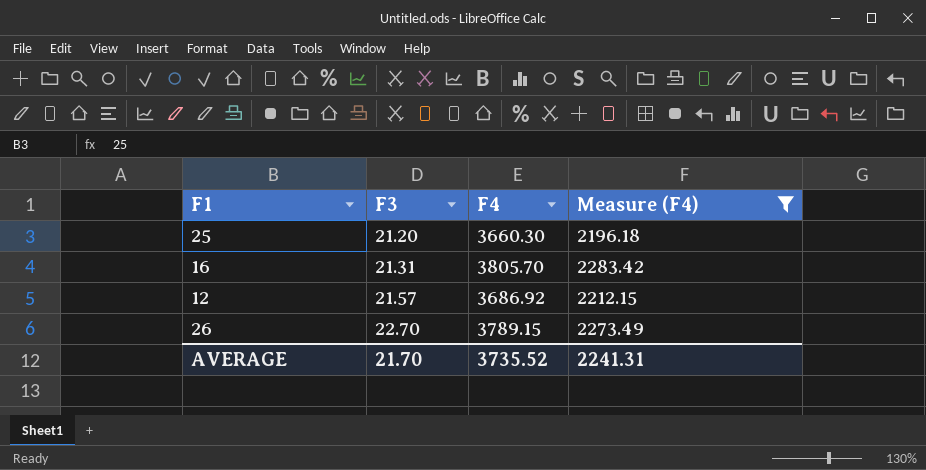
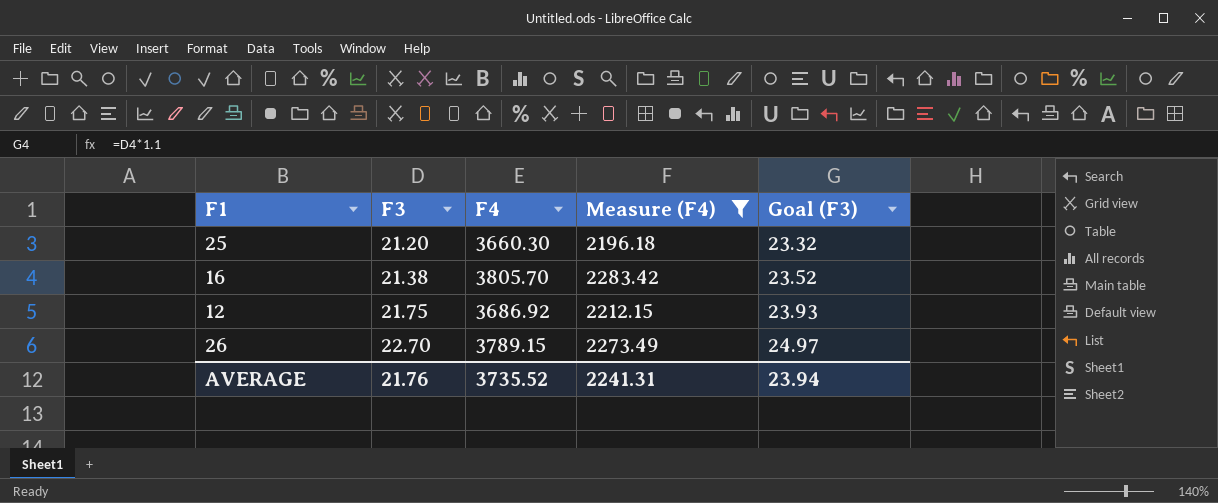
column Goal (F3) | formula: none -> [F3] * 1.1
16 | F3: 21.31 -> 21.38
12 | F3: 21.57 -> 21.75
AVERAGE | F3: 21.70 -> 21.76

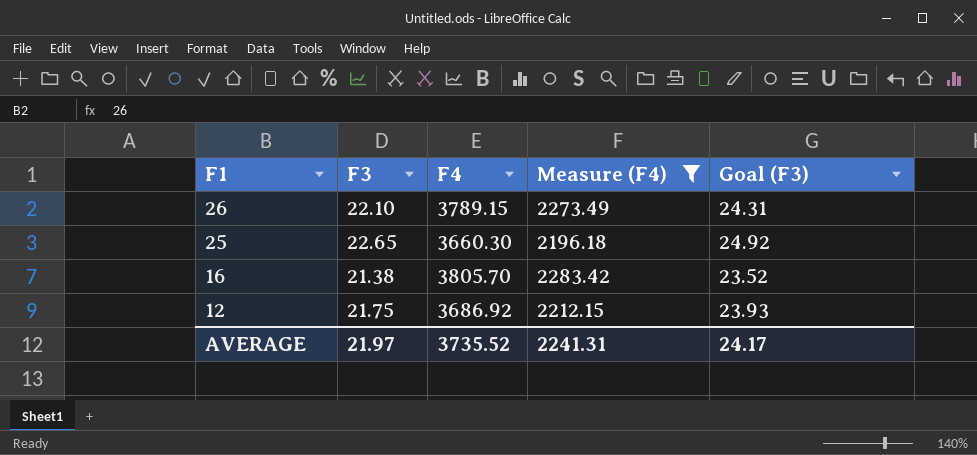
row order: F3 ascending -> F1 descending
26 | F3: 22.70 -> 22.10
26 | Goal (F3): 24.97 -> 24.31
25 | F3: 21.20 -> 22.65
25 | Goal (F3): 23.32 -> 24.92
AVERAGE | F3: 21.76 -> 21.97
AVERAGE | Goal (F3): 23.94 -> 24.17

